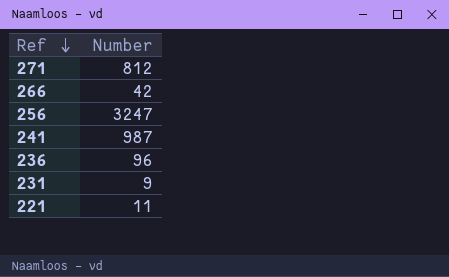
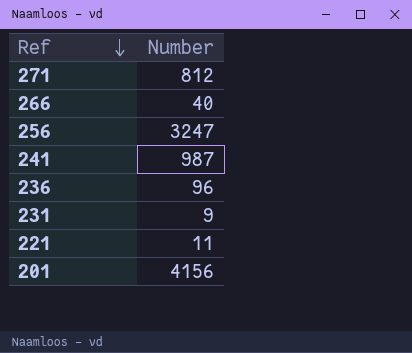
266 | Number: 42 -> 40
row 201: none -> 4156

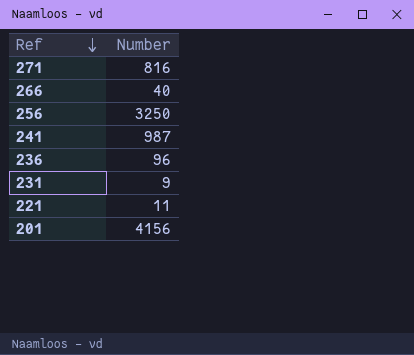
271 | Number: 812 -> 816
256 | Number: 3247 -> 3250

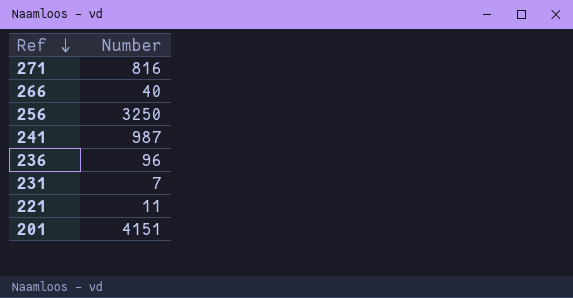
231 | Number: 9 -> 7
201 | Number: 4156 -> 4151

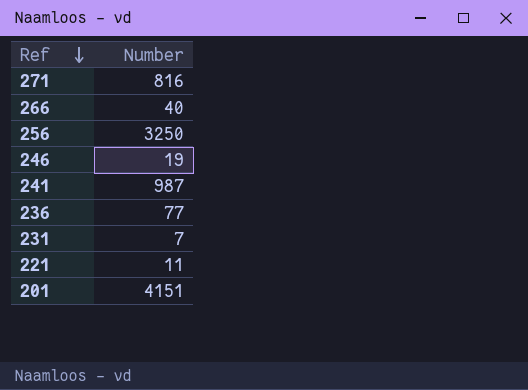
row 246: none -> 19
236 | Number: 96 -> 77

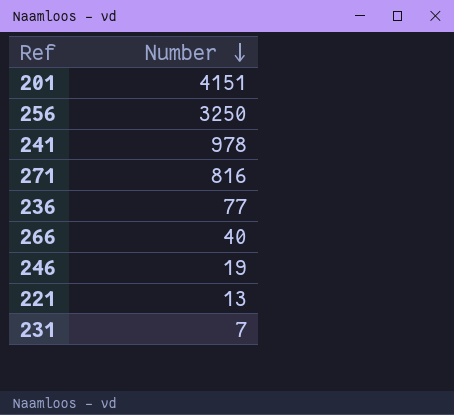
row order: Ref descending -> Number descending
241 | Number: 987 -> 978
221 | Number: 11 -> 13

